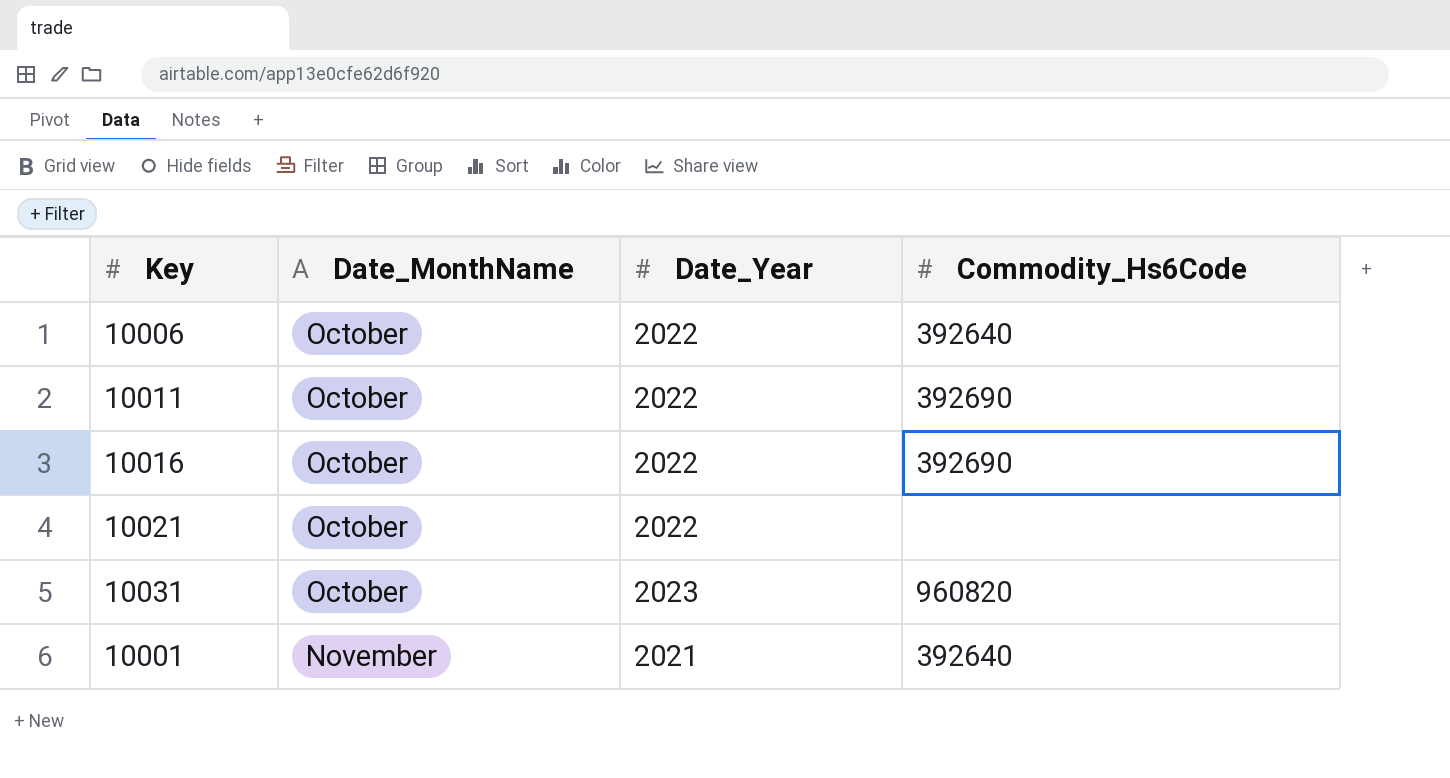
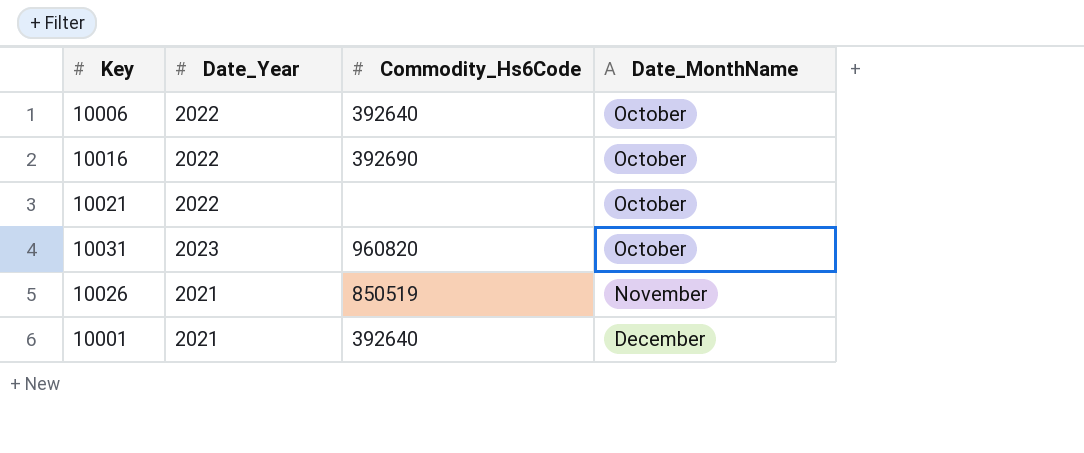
column Date_MonthName | position: 2 -> 4
row 10011: October | 2022 | 392690 -> none
row 10026: none -> 2021 | 850519 | November
10001 | Date_MonthName: November -> December

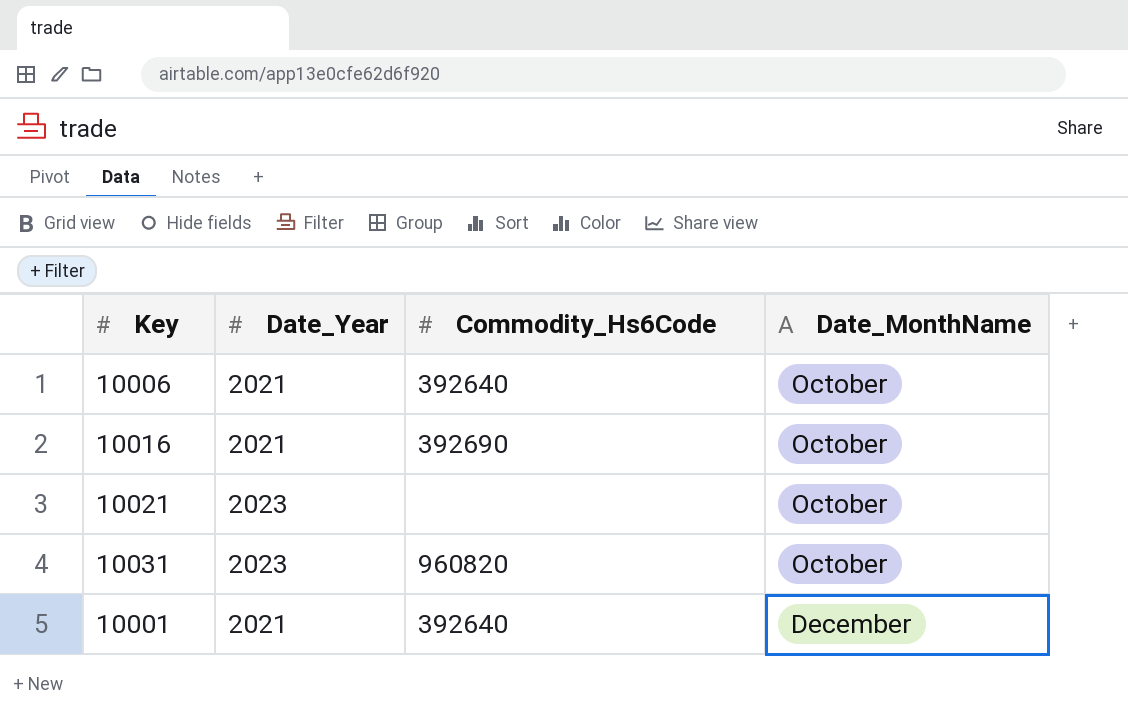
row 10026: 2021 | 850519 | November -> none
10006 | Date_Year: 2022 -> 2021
10016 | Date_Year: 2022 -> 2021
10021 | Date_Year: 2022 -> 2023

